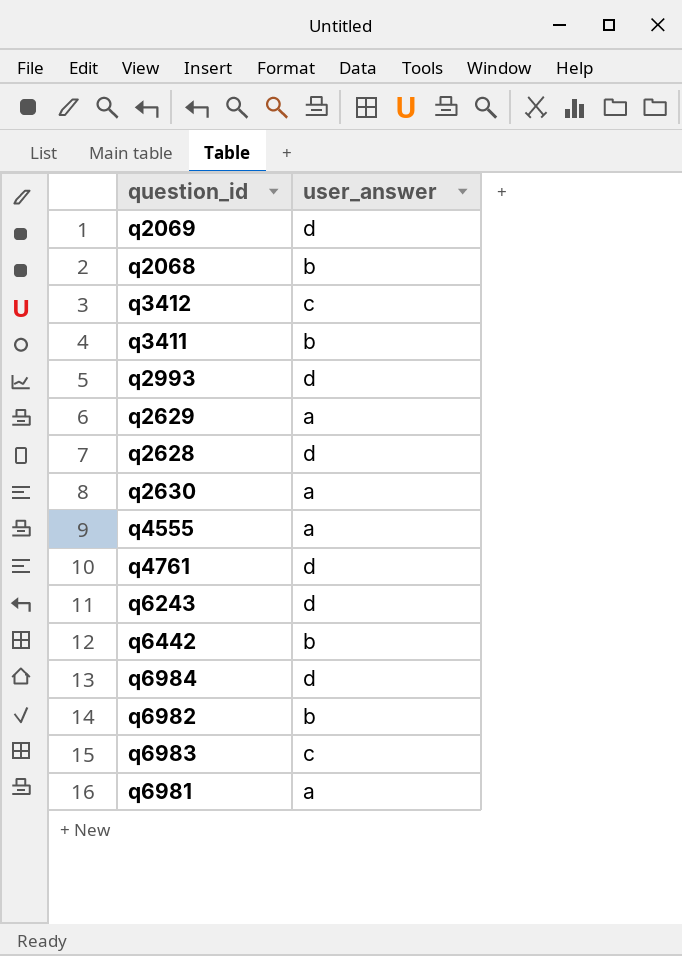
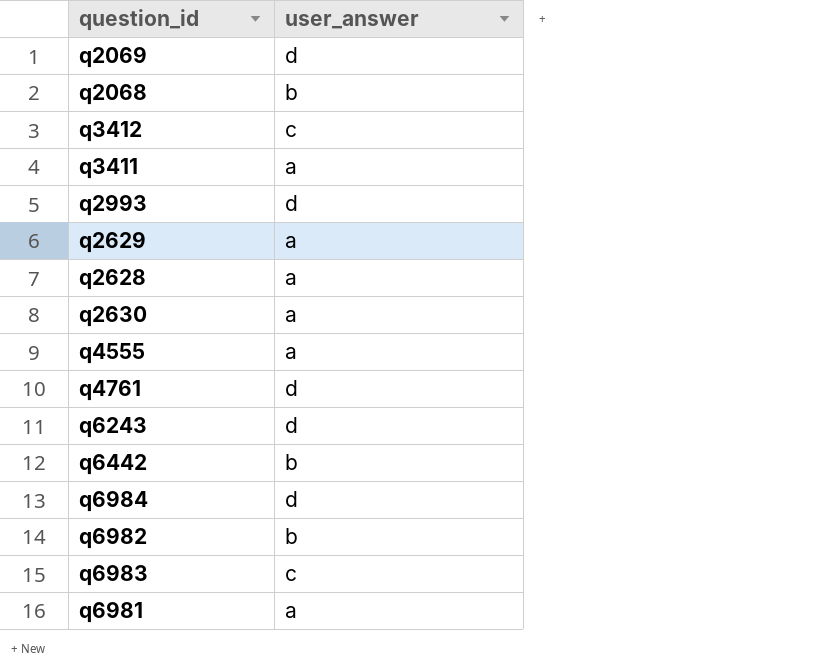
q3411 | user_answer: b -> a
q2628 | user_answer: d -> a

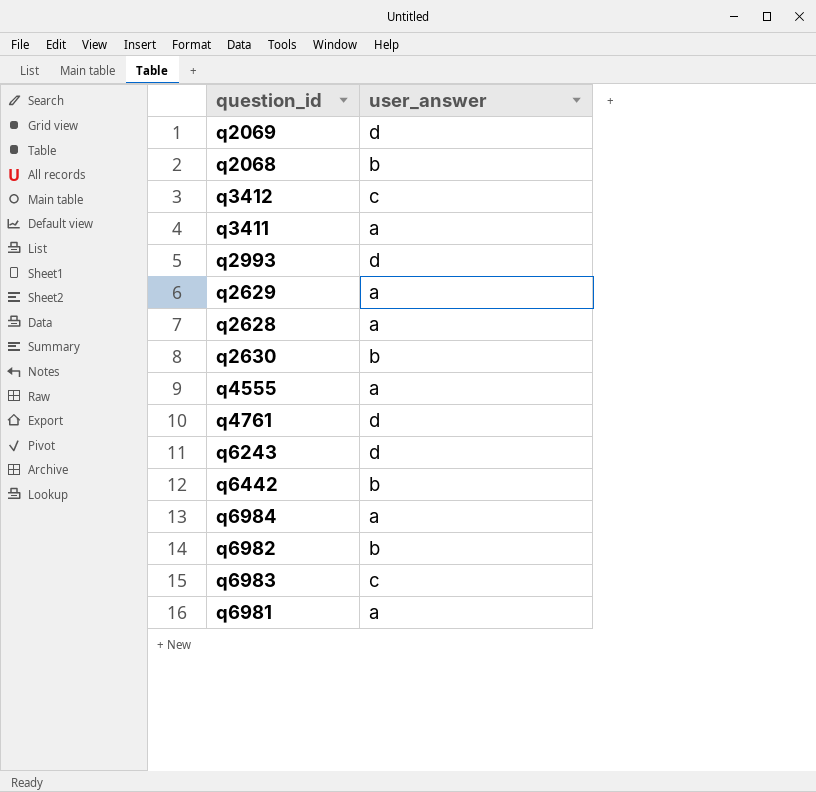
q2630 | user_answer: a -> b
q6984 | user_answer: d -> a

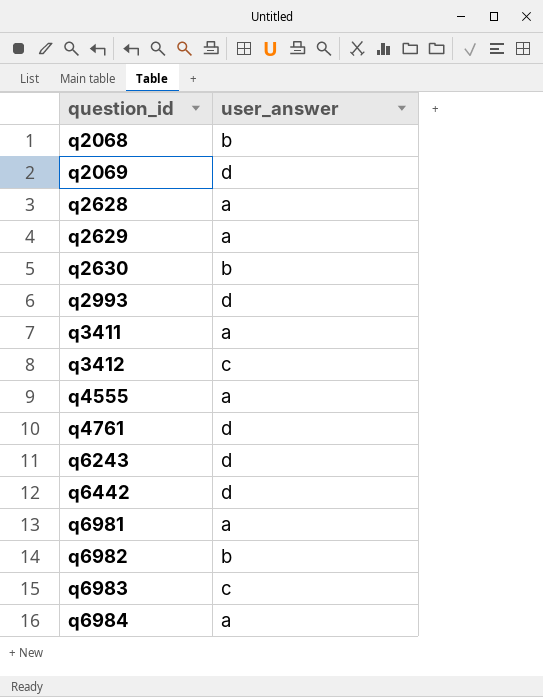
row order: none -> question_id ascending
q6442 | user_answer: b -> d

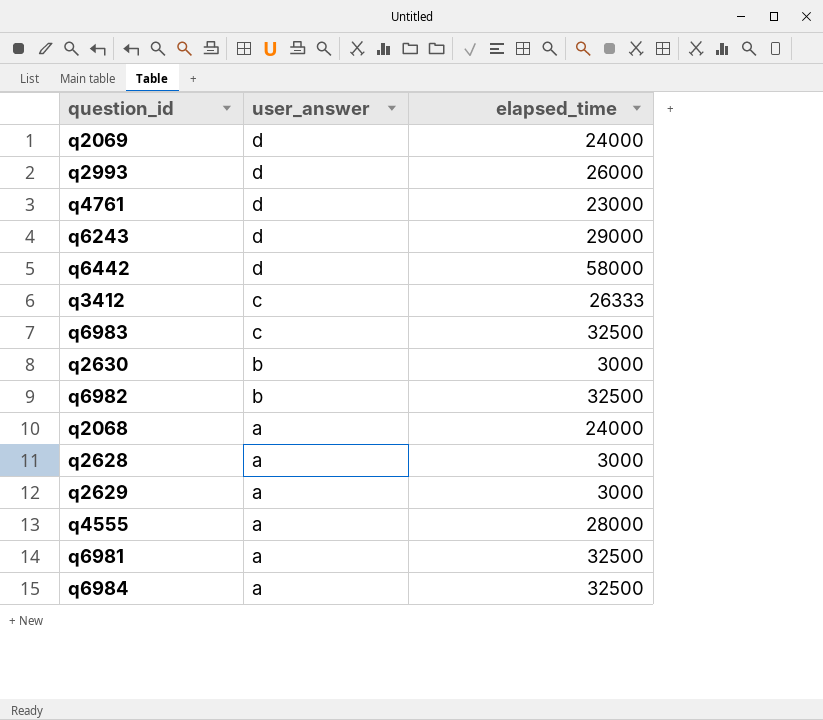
row order: question_id ascending -> user_answer descending
column elapsed_time | position: none -> 3
row q3411: a -> none
q2068 | user_answer: b -> a

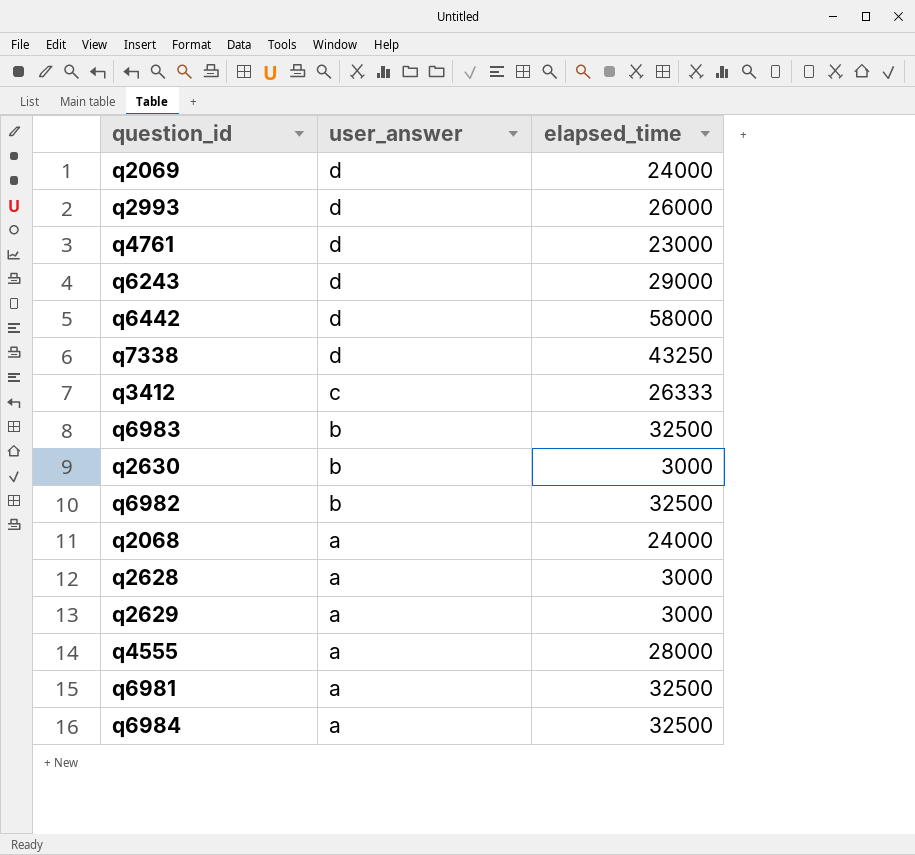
row q7338: none -> d | 43250
q6983 | user_answer: c -> b

